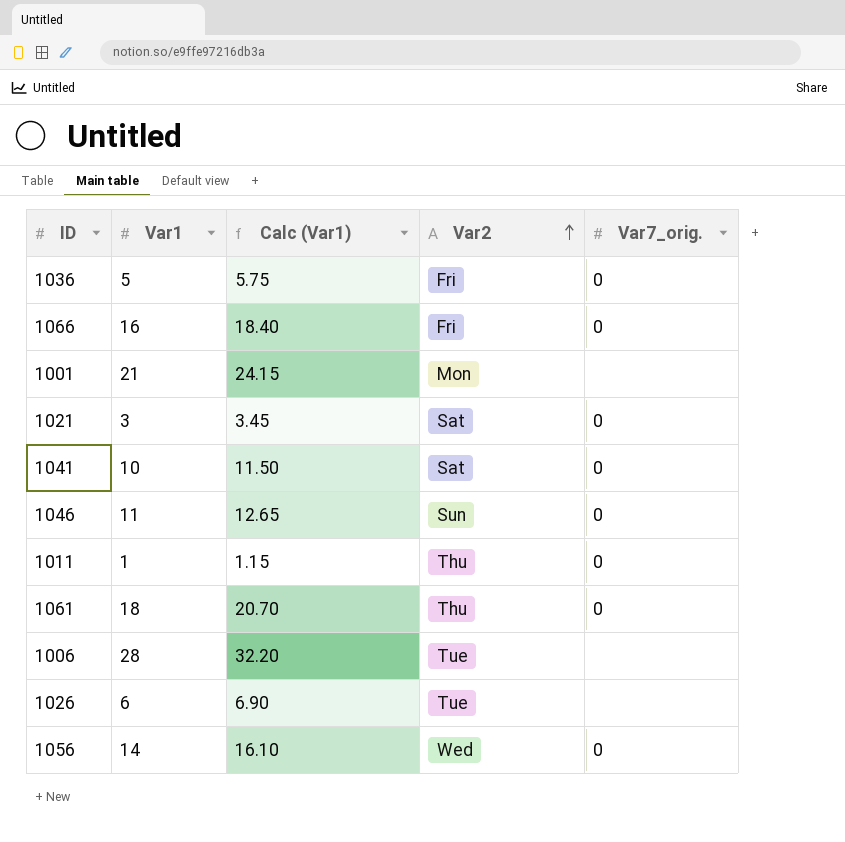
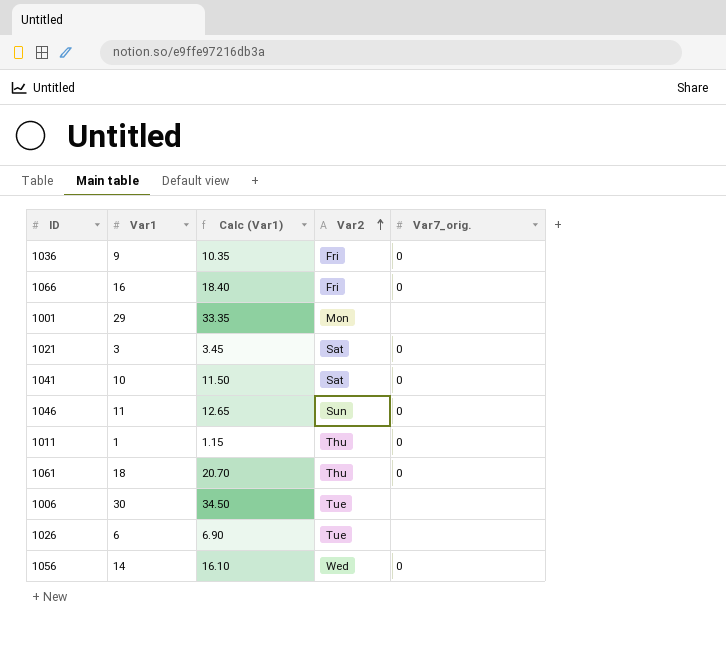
1036 | Var1: 5 -> 9
1036 | Calc (Var1): 5.75 -> 10.35
1001 | Var1: 21 -> 29
1001 | Calc (Var1): 24.15 -> 33.35
1006 | Var1: 28 -> 30
1006 | Calc (Var1): 32.20 -> 34.50

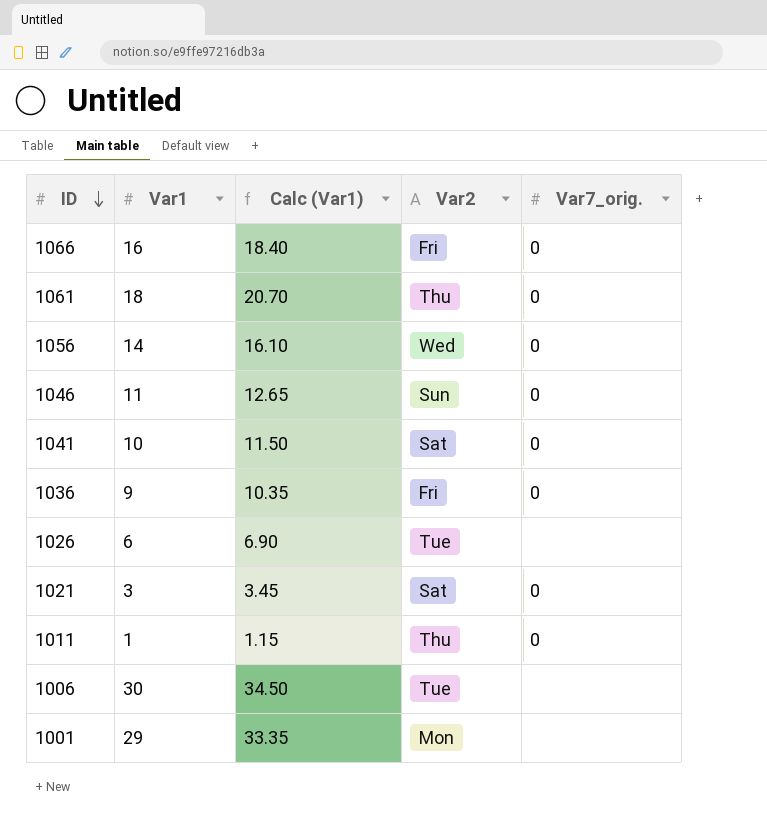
row order: Var2 ascending -> ID descending

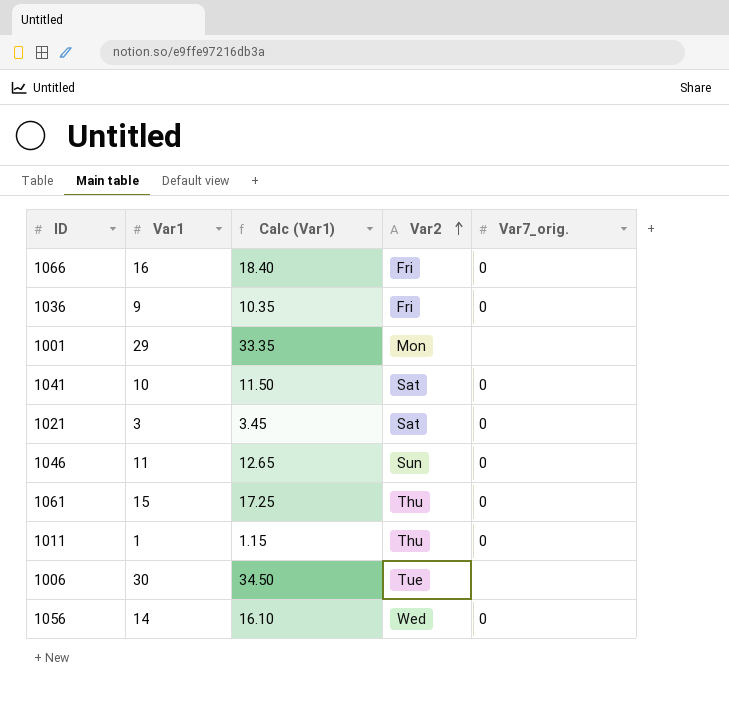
row order: ID descending -> Var2 ascending
row 1026: 6 | 6.90 | Tue | none -> none
1061 | Var1: 18 -> 15
1061 | Calc (Var1): 20.70 -> 17.25

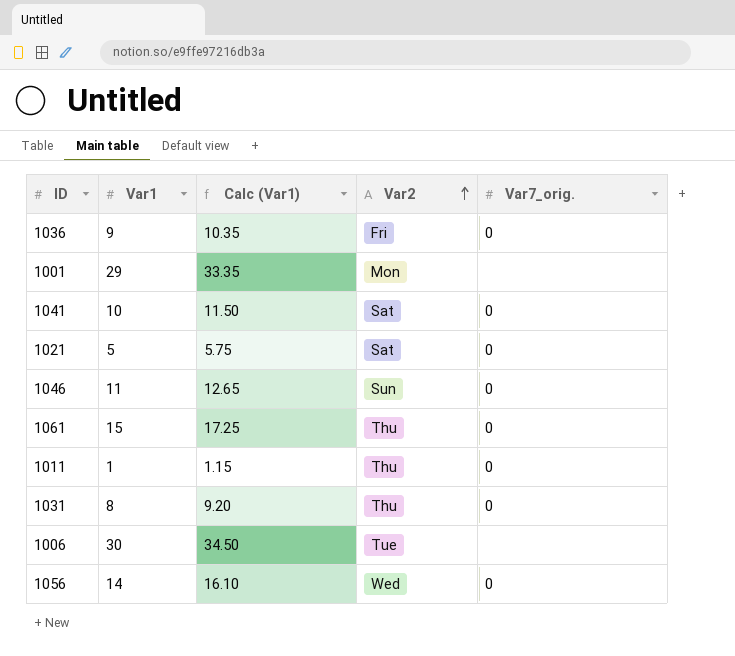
row 1066: 16 | 18.40 | Fri | 0 -> none
1021 | Var1: 3 -> 5
1021 | Calc (Var1): 3.45 -> 5.75
row 1031: none -> 8 | 9.20 | Thu | 0

